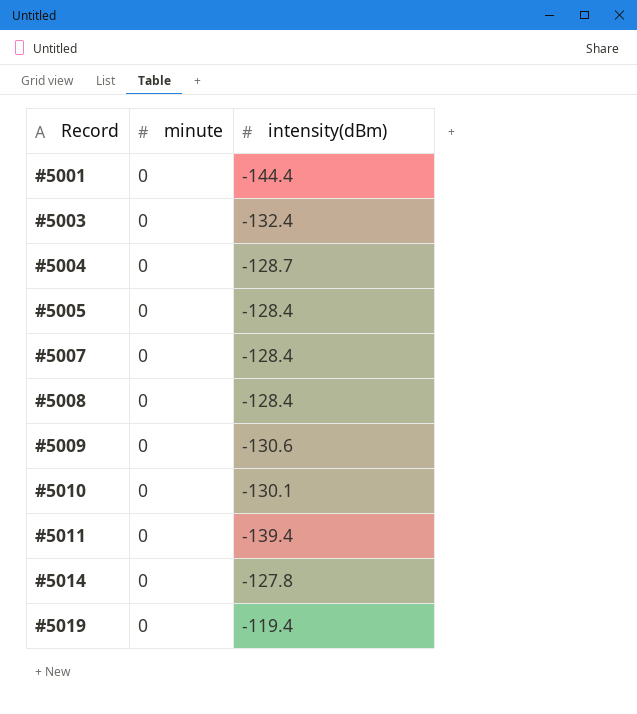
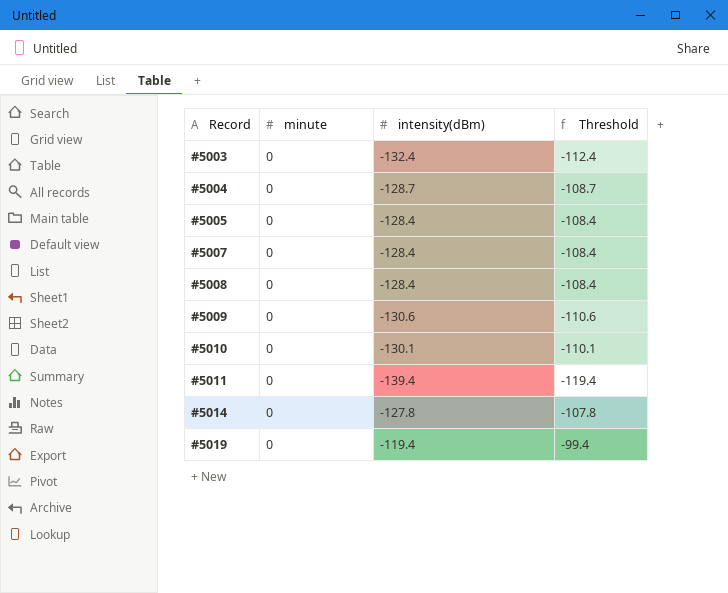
column Threshold | formula: none -> [intensity(dBm)] + 20
row #5001: 0 | -144.4 -> none

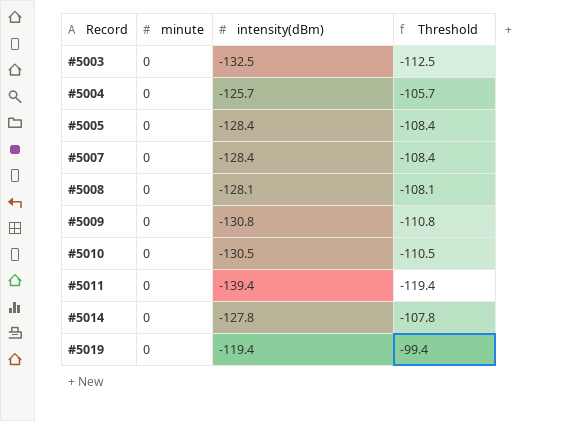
#5003 | intensity(dBm): -132.4 -> -132.5
#5003 | Threshold: -112.4 -> -112.5
#5004 | intensity(dBm): -128.7 -> -125.7
#5004 | Threshold: -108.7 -> -105.7
#5008 | intensity(dBm): -128.4 -> -128.1
#5008 | Threshold: -108.4 -> -108.1
#5009 | intensity(dBm): -130.6 -> -130.8
#5009 | Threshold: -110.6 -> -110.8
#5010 | intensity(dBm): -130.1 -> -130.5
#5010 | Threshold: -110.1 -> -110.5

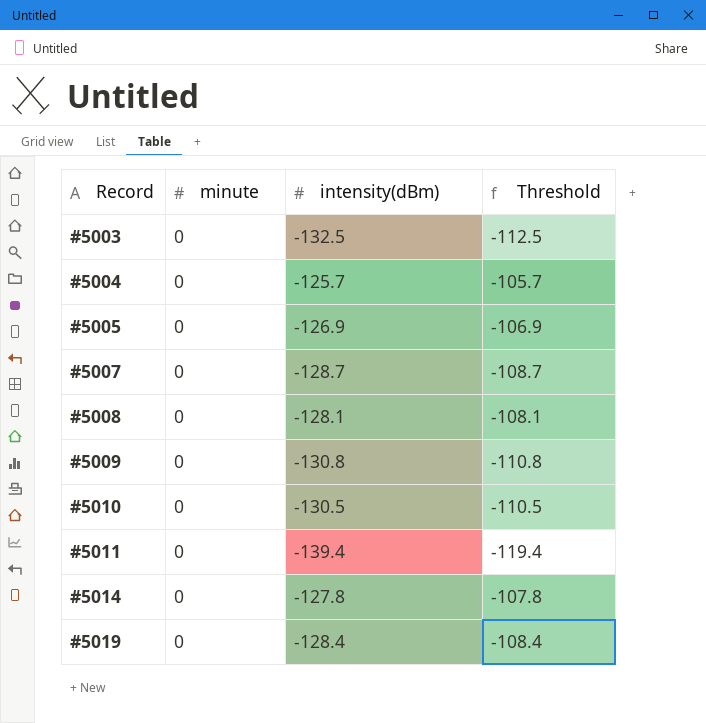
#5005 | intensity(dBm): -128.4 -> -126.9
#5005 | Threshold: -108.4 -> -106.9
#5007 | intensity(dBm): -128.4 -> -128.7
#5007 | Threshold: -108.4 -> -108.7
#5019 | intensity(dBm): -119.4 -> -128.4
#5019 | Threshold: -99.4 -> -108.4

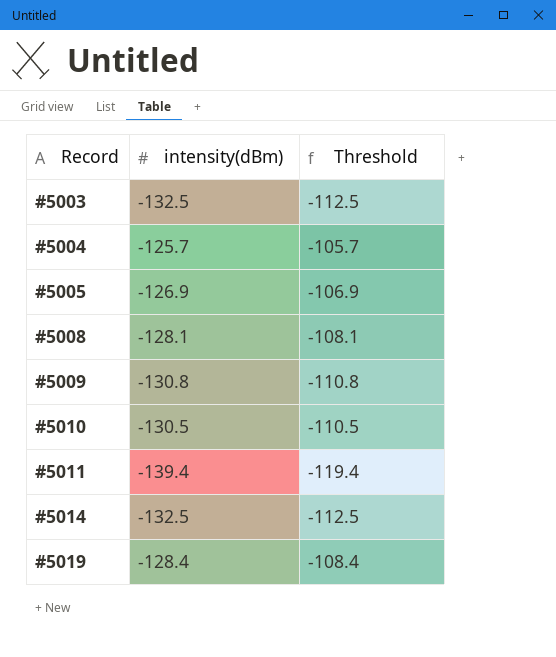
column minute | position: 2 -> none
row #5007: 0 | -128.7 | -108.7 -> none
#5014 | intensity(dBm): -127.8 -> -132.5
#5014 | Threshold: -107.8 -> -112.5

